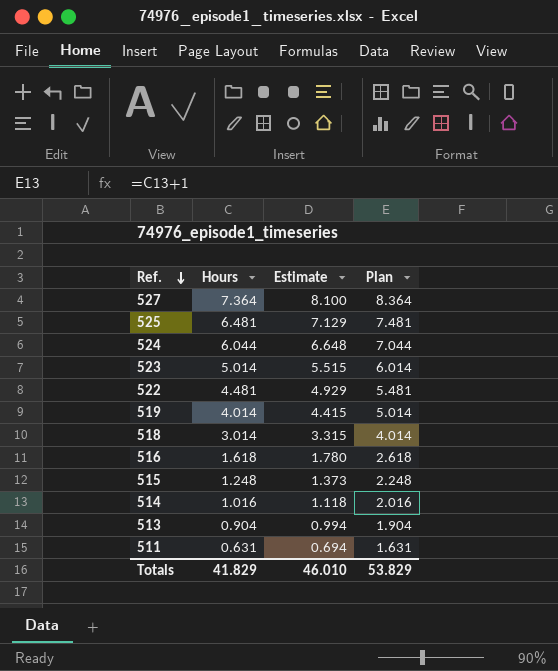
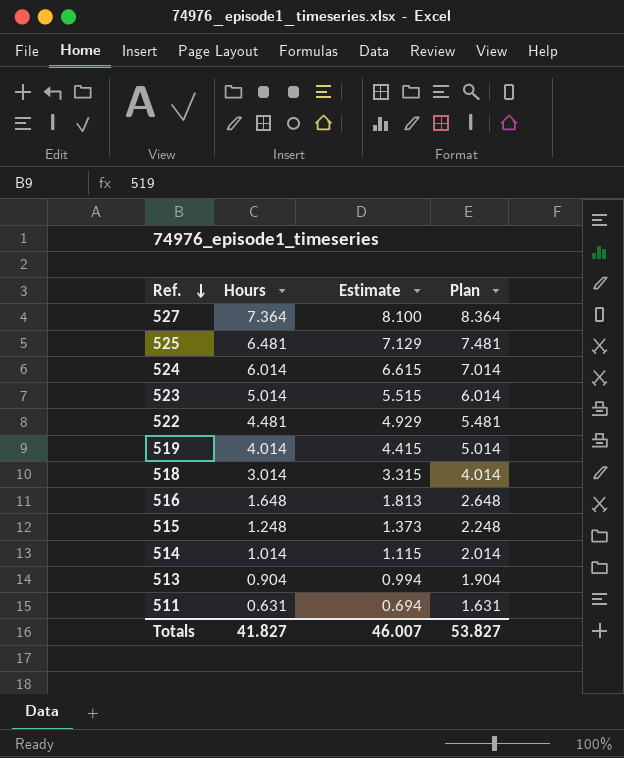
524 | Hours: 6.044 -> 6.014
524 | Estimate: 6.648 -> 6.615
524 | Plan: 7.044 -> 7.014
516 | Hours: 1.618 -> 1.648
516 | Estimate: 1.780 -> 1.813
516 | Plan: 2.618 -> 2.648
514 | Hours: 1.016 -> 1.014
514 | Estimate: 1.118 -> 1.115
514 | Plan: 2.016 -> 2.014
Totals | Hours: 41.829 -> 41.827
Totals | Estimate: 46.010 -> 46.007
Totals | Plan: 53.829 -> 53.827

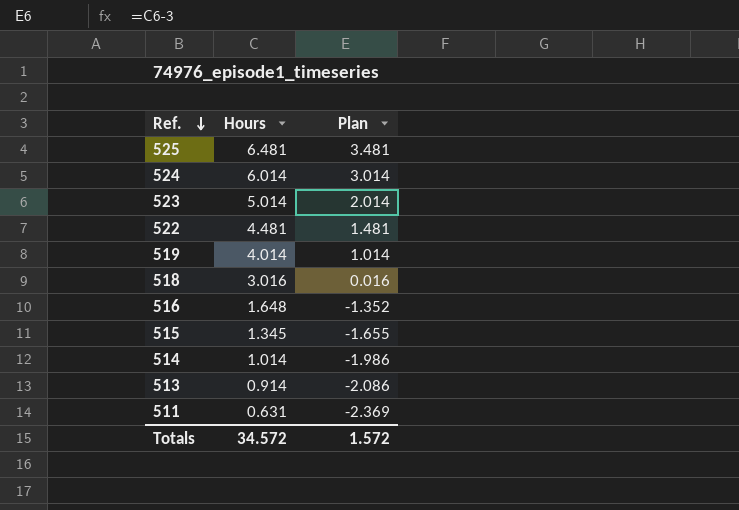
column Estimate | formula: [Hours] * 1.1 -> none
column Plan | formula: [Hours] + 1 -> [Hours] - 3
row 527: 7.364 | 8.100 | 8.364 -> none
518 | Hours: 3.014 -> 3.016
515 | Hours: 1.248 -> 1.345
513 | Hours: 0.904 -> 0.914
Totals | Hours: 41.827 -> 34.572
Totals | Plan: 53.827 -> 1.572

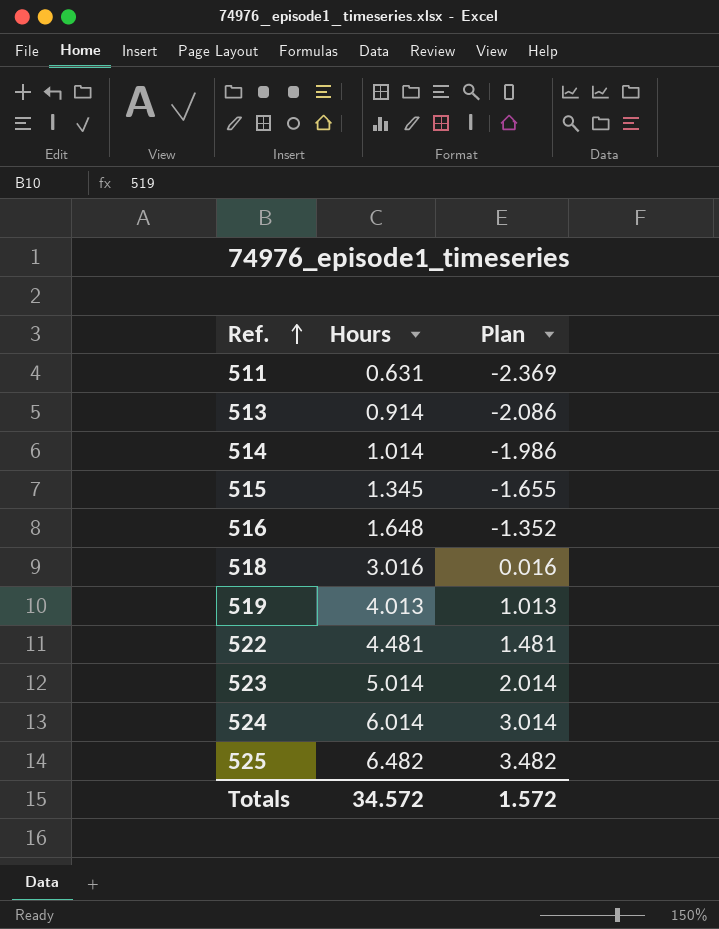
row order: Ref. descending -> Ref. ascending
519 | Hours: 4.014 -> 4.013
519 | Plan: 1.014 -> 1.013
525 | Hours: 6.481 -> 6.482
525 | Plan: 3.481 -> 3.482

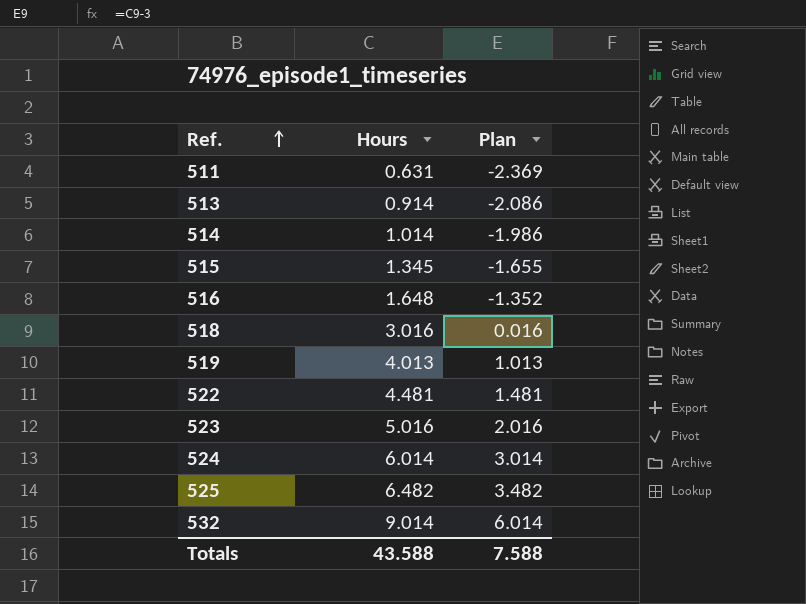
523 | Hours: 5.014 -> 5.016
523 | Plan: 2.014 -> 2.016
row 532: none -> 9.014 | 6.014
Totals | Hours: 34.572 -> 43.588
Totals | Plan: 1.572 -> 7.588

